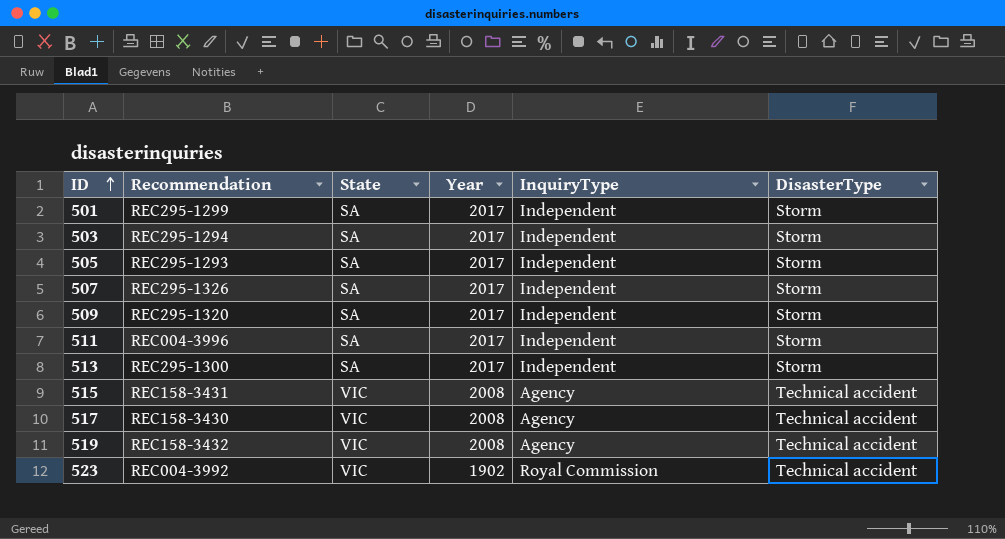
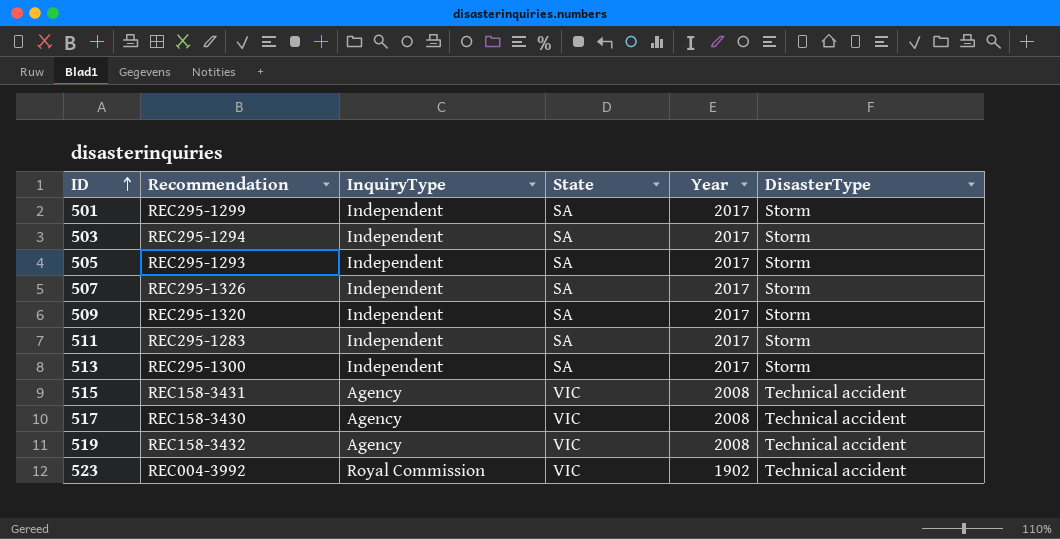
column InquiryType | position: 5 -> 3
511 | Recommendation: REC004-3996 -> REC295-1283

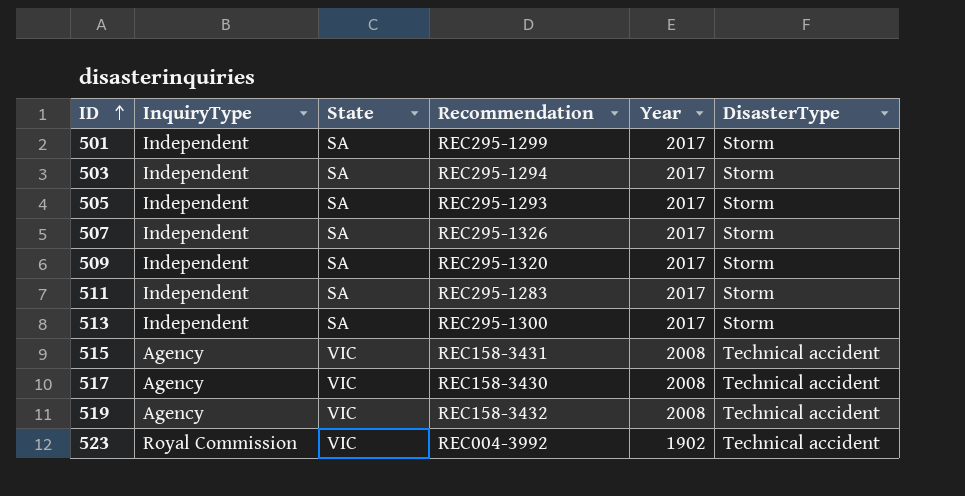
column Recommendation | position: 2 -> 4

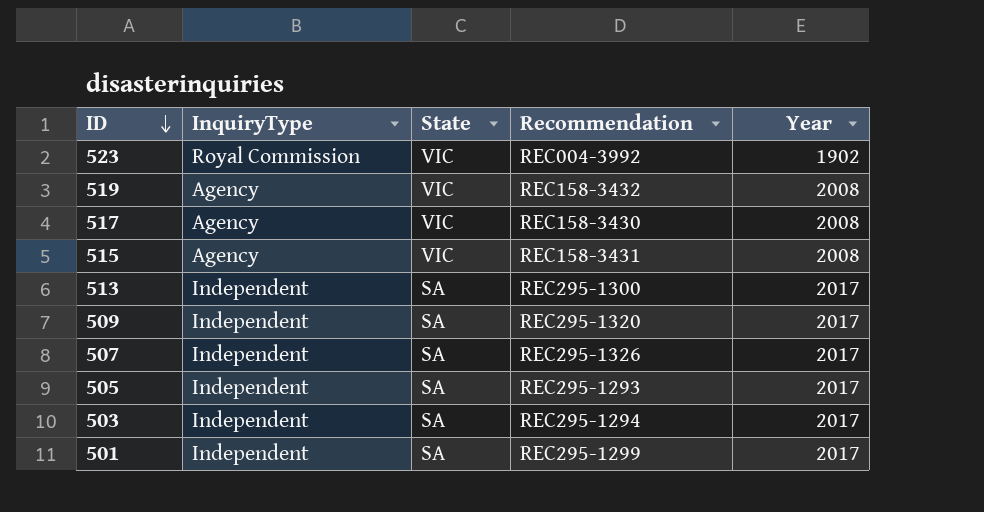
row order: ID ascending -> ID descending
column DisasterType | position: 6 -> none
row 511: Independent | SA | REC295-1283 | 2017 | Storm -> none

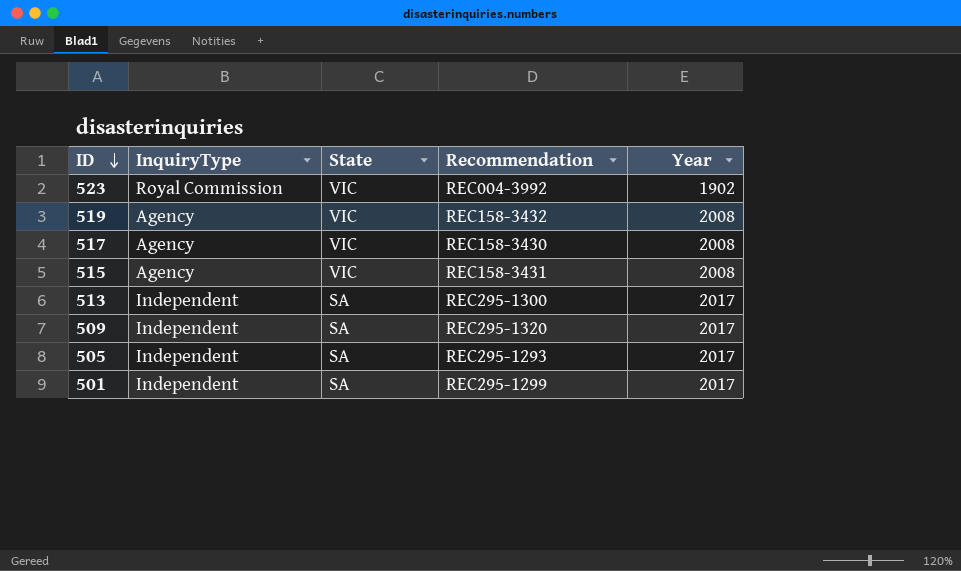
row 507: Independent | SA | REC295-1326 | 2017 -> none
row 503: Independent | SA | REC295-1294 | 2017 -> none

